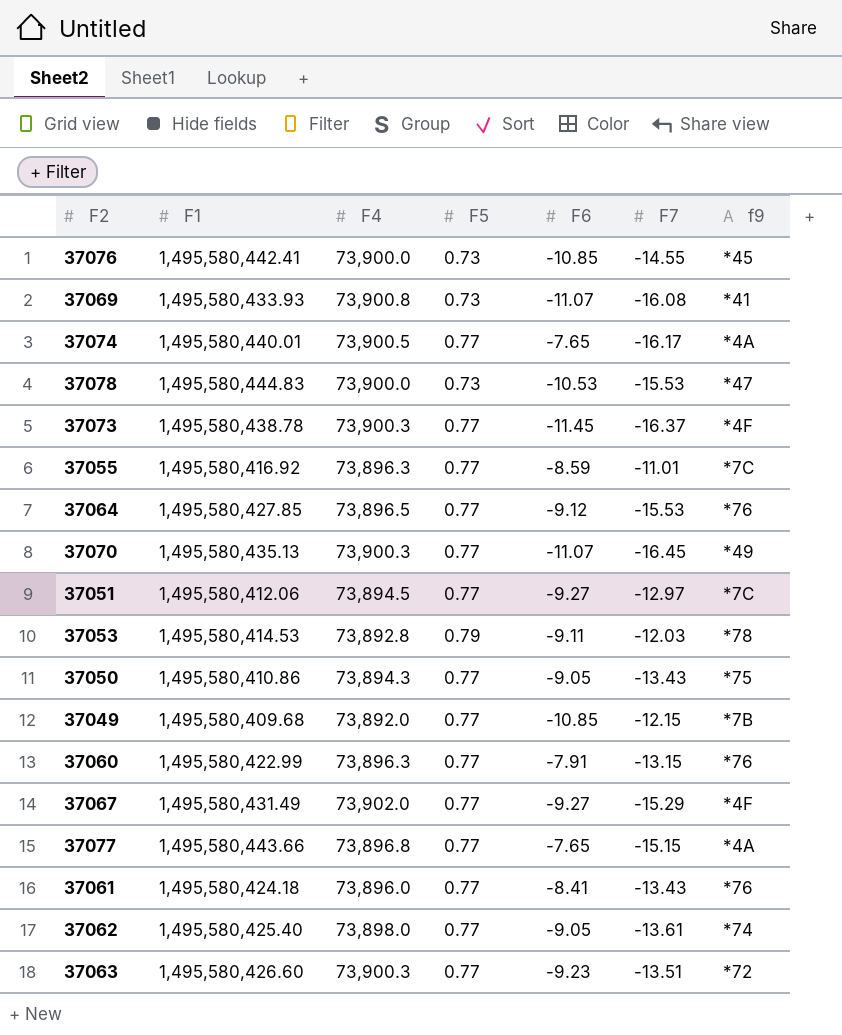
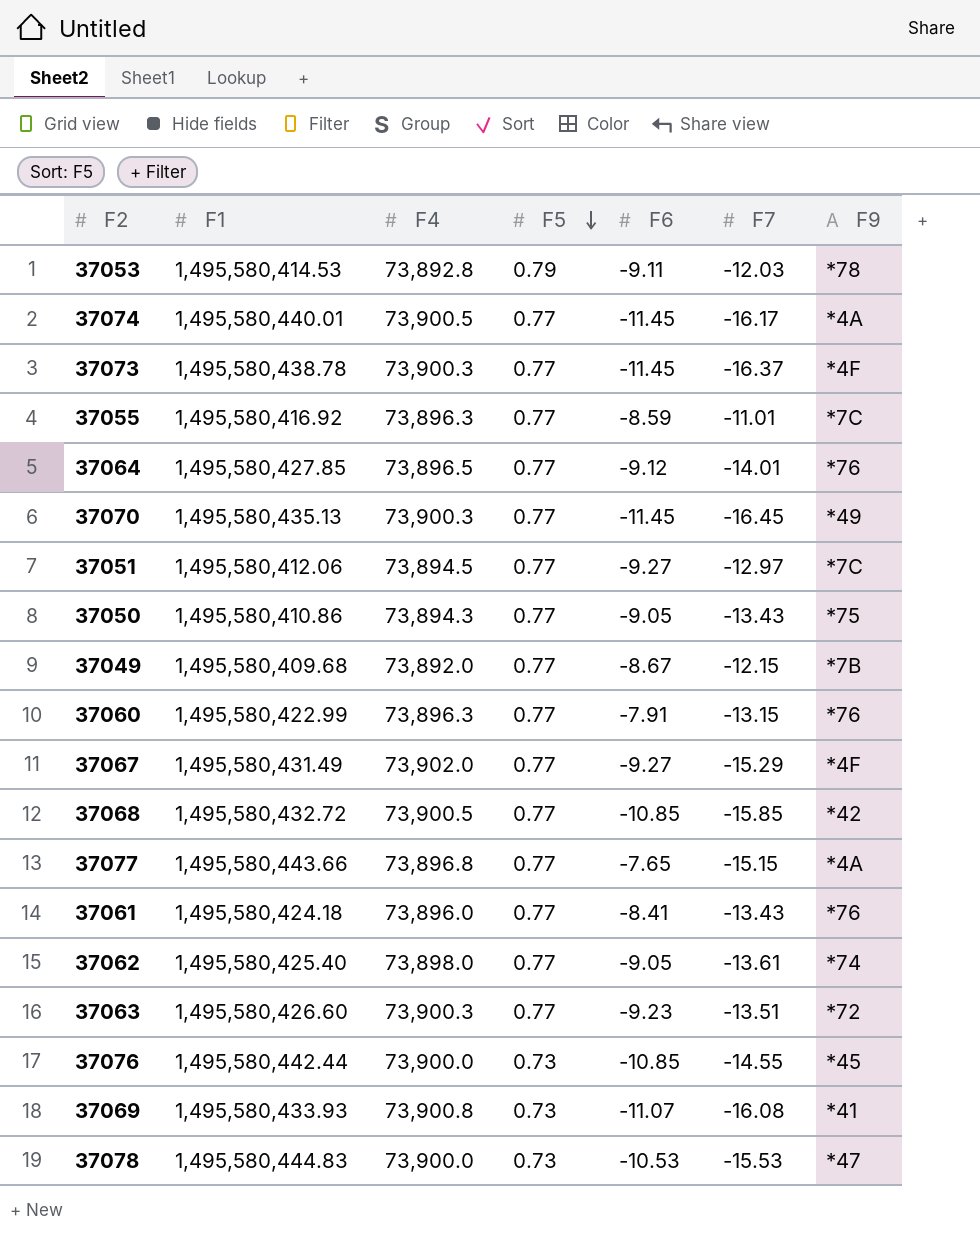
row order: none -> F5 descending
column name: f9 -> F9
37074 | F6: -7.65 -> -11.45
37064 | F7: -15.53 -> -14.01
37070 | F6: -11.07 -> -11.45
37049 | F6: -10.85 -> -8.67
row 37068: none -> 1,495,580,432.72 | 73,900.5 | 0.77 | -10.85 | -15.85 | *42
37076 | F1: 1,495,580,442.41 -> 1,495,580,442.44

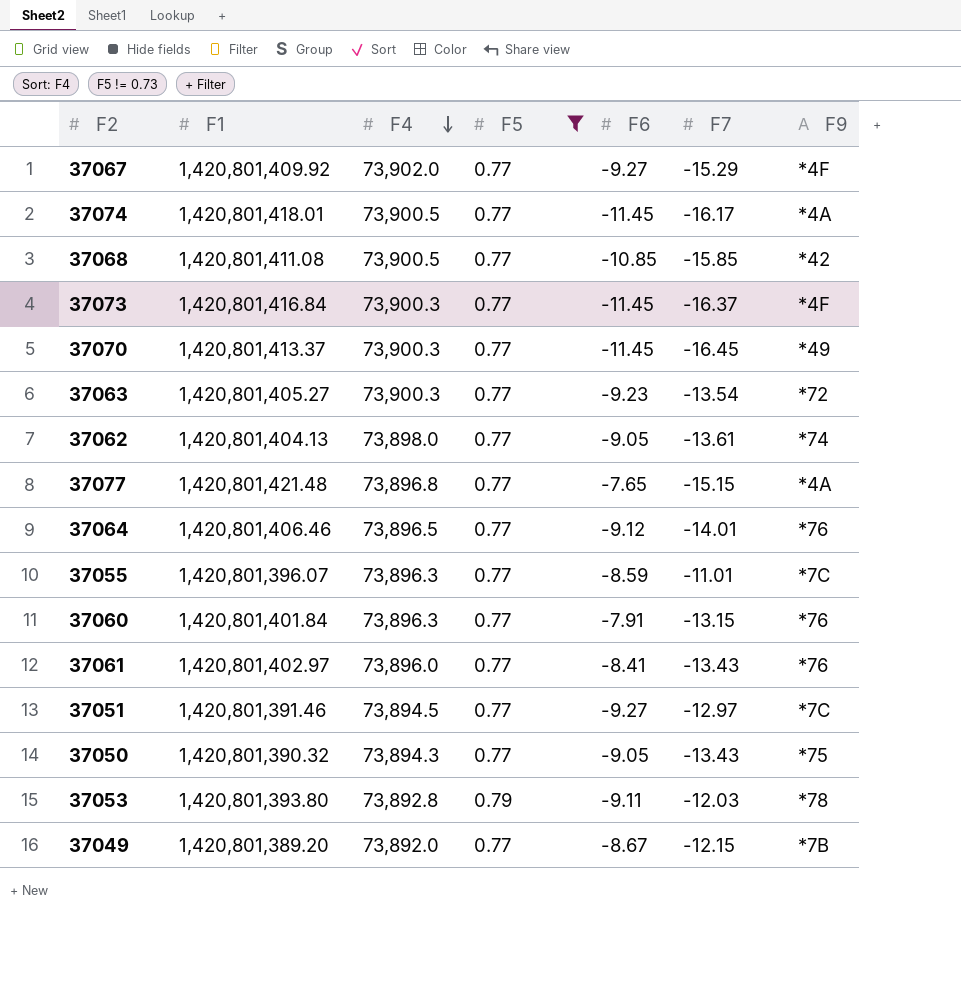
filter: none -> F5 != 0.73
row order: F5 descending -> F4 descending
37067 | F1: 1,495,580,431.49 -> 1,420,801,409.92
37074 | F1: 1,495,580,440.01 -> 1,420,801,418.01
37068 | F1: 1,495,580,432.72 -> 1,420,801,411.08
37073 | F1: 1,495,580,438.78 -> 1,420,801,416.84
37070 | F1: 1,495,580,435.13 -> 1,420,801,413.37
37063 | F1: 1,495,580,426.60 -> 1,420,801,405.27
37063 | F7: -13.51 -> -13.54
37062 | F1: 1,495,580,425.40 -> 1,420,801,404.13
37077 | F1: 1,495,580,443.66 -> 1,420,801,421.48
37064 | F1: 1,495,580,427.85 -> 1,420,801,406.46
37055 | F1: 1,495,580,416.92 -> 1,420,801,396.07
37060 | F1: 1,495,580,422.99 -> 1,420,801,401.84
37061 | F1: 1,495,580,424.18 -> 1,420,801,402.97
37051 | F1: 1,495,580,412.06 -> 1,420,801,391.46
37050 | F1: 1,495,580,410.86 -> 1,420,801,390.32
37053 | F1: 1,495,580,414.53 -> 1,420,801,393.80
37049 | F1: 1,495,580,409.68 -> 1,420,801,389.20

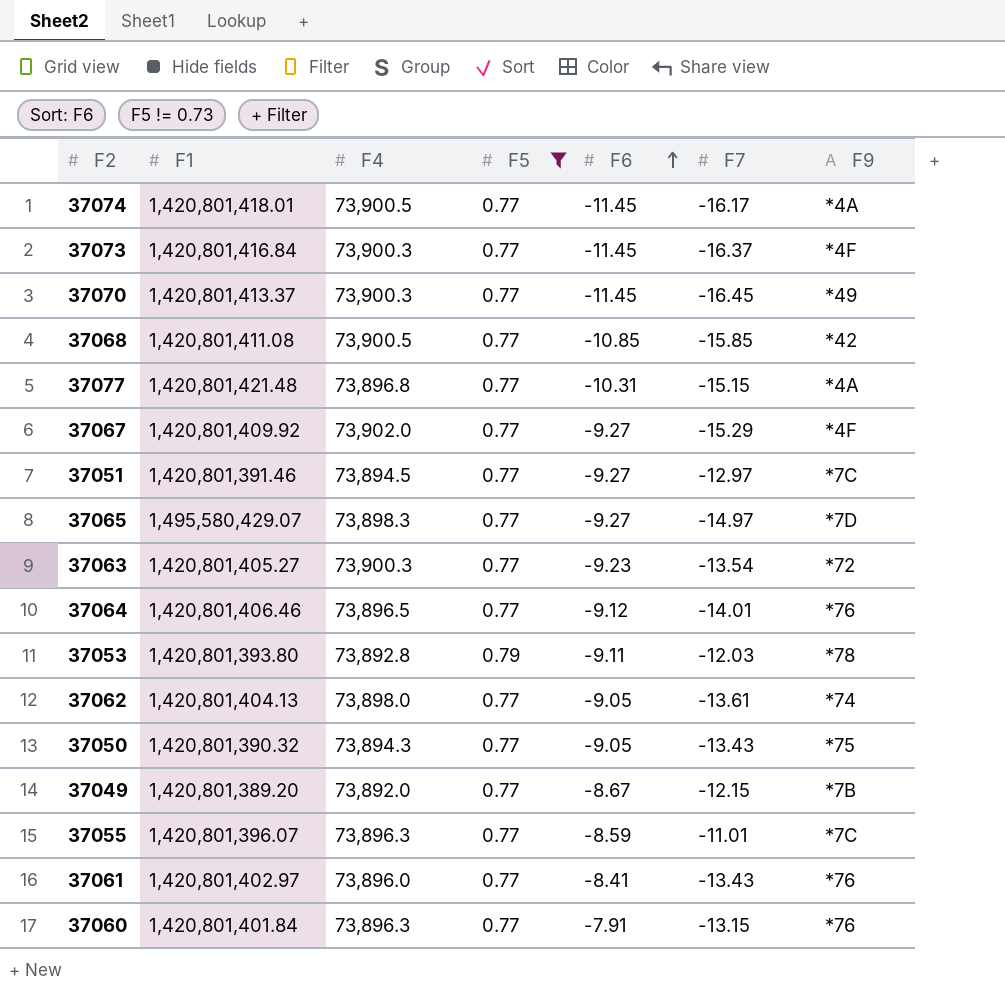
row order: F4 descending -> F6 ascending
37077 | F6: -7.65 -> -10.31
row 37065: none -> 1,495,580,429.07 | 73,898.3 | 0.77 | -9.27 | -14.97 | *7D

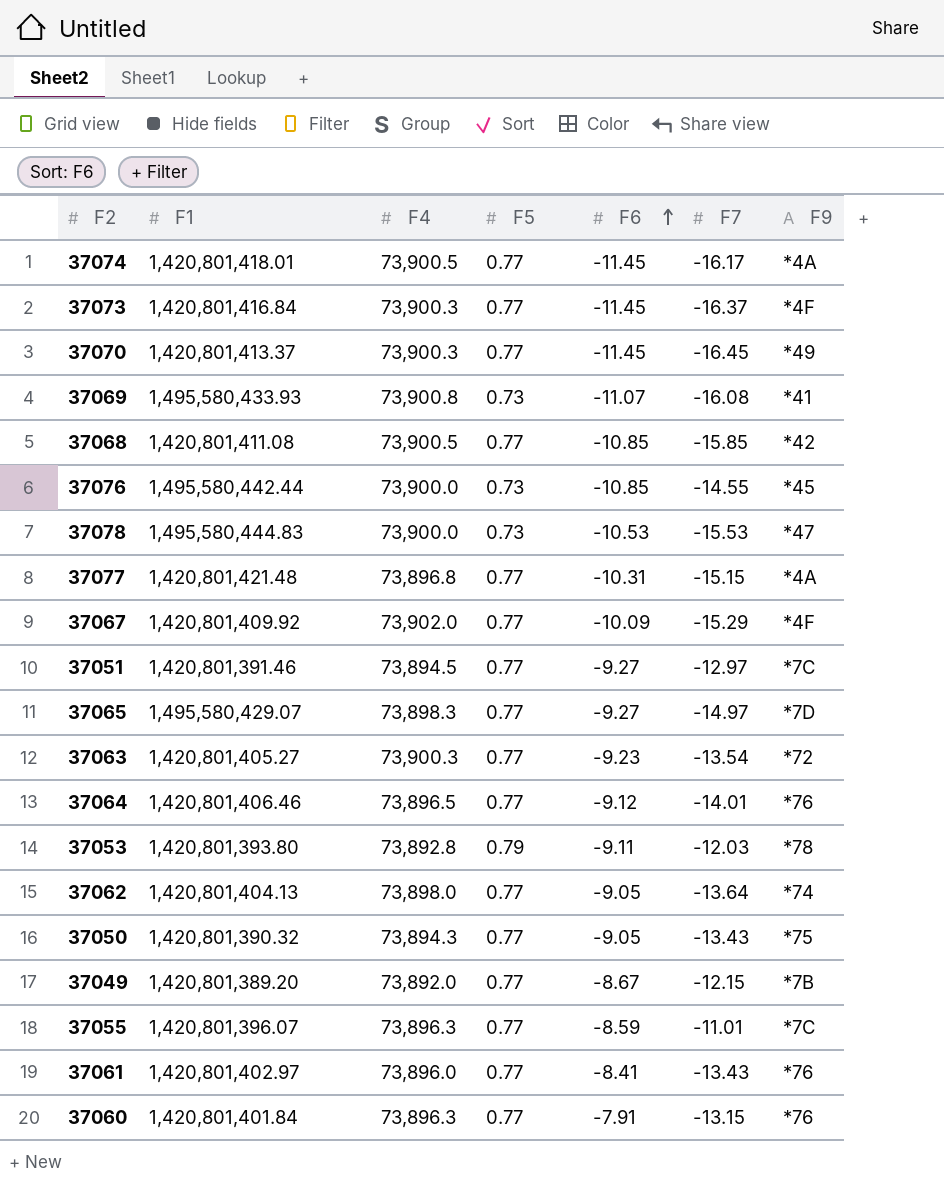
filter: F5 != 0.73 -> none
37067 | F6: -9.27 -> -10.09
37062 | F7: -13.61 -> -13.64

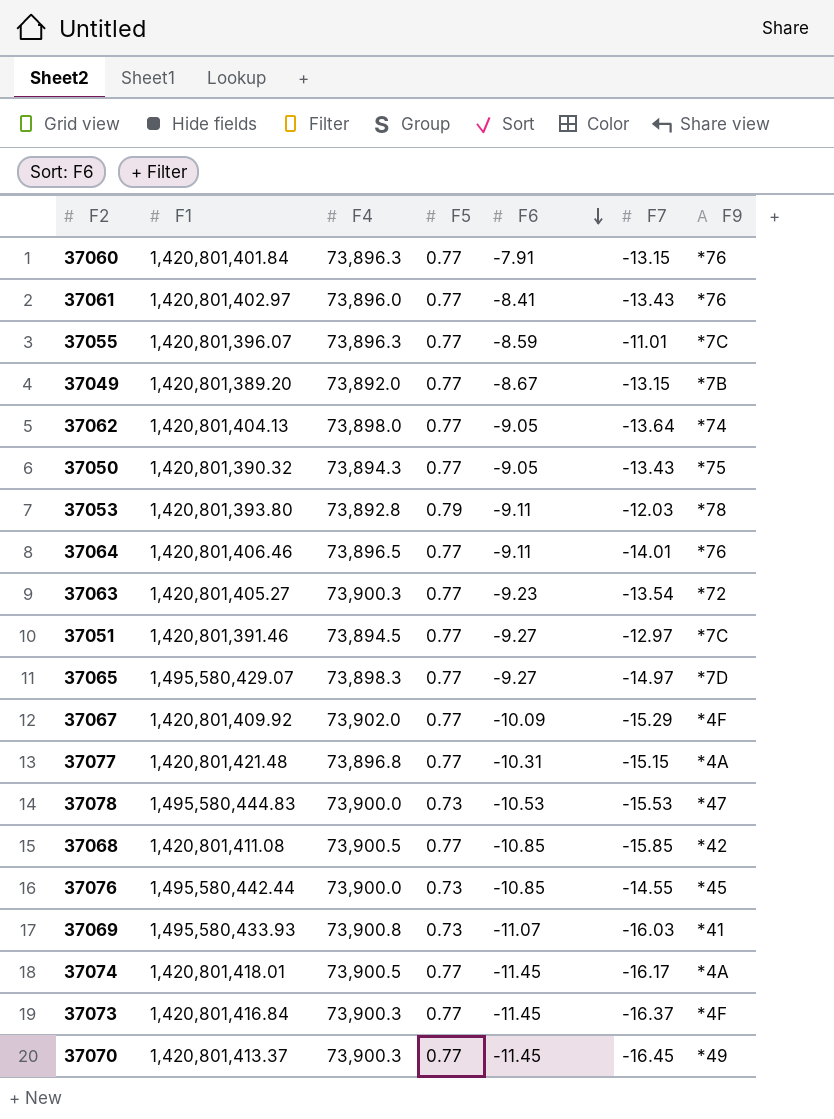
row order: F6 ascending -> F6 descending
37049 | F7: -12.15 -> -13.15
37064 | F6: -9.12 -> -9.11
37069 | F7: -16.08 -> -16.03

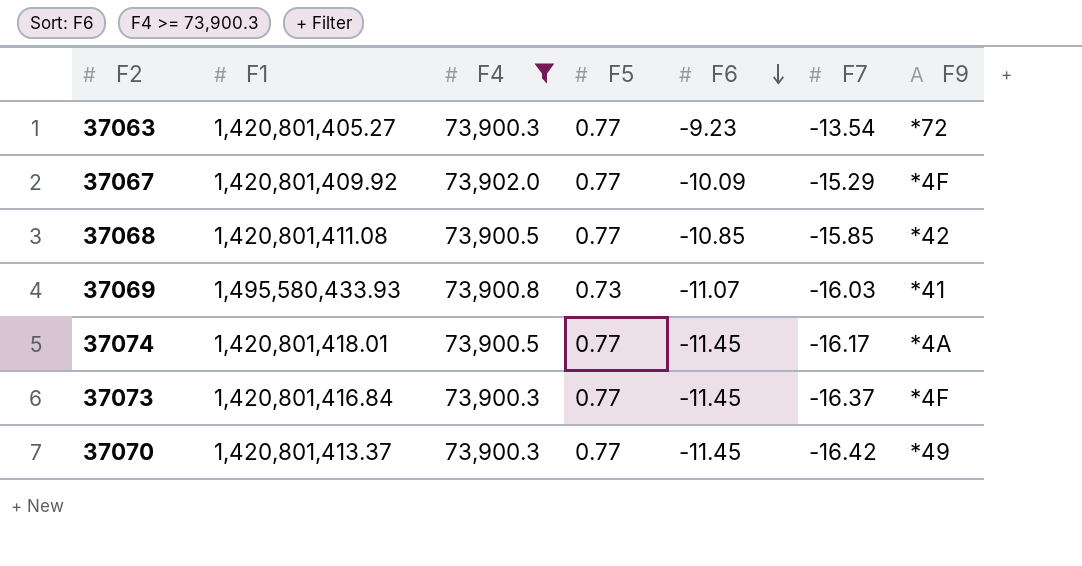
filter: none -> F4 >= 73,900.3
37070 | F7: -16.45 -> -16.42

